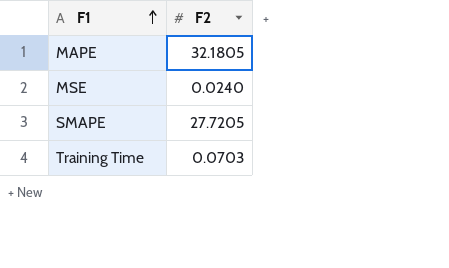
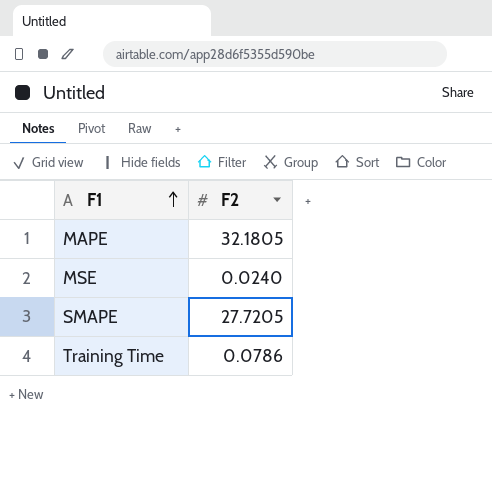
Training Time | F2: 0.0703 -> 0.0786

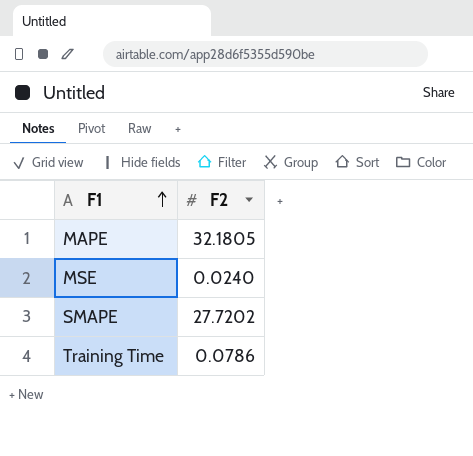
SMAPE | F2: 27.7205 -> 27.7202

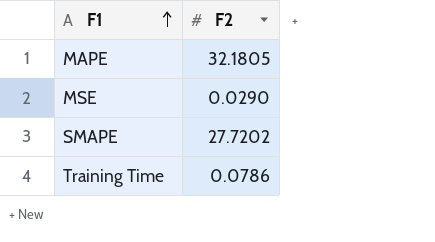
MSE | F2: 0.0240 -> 0.0290

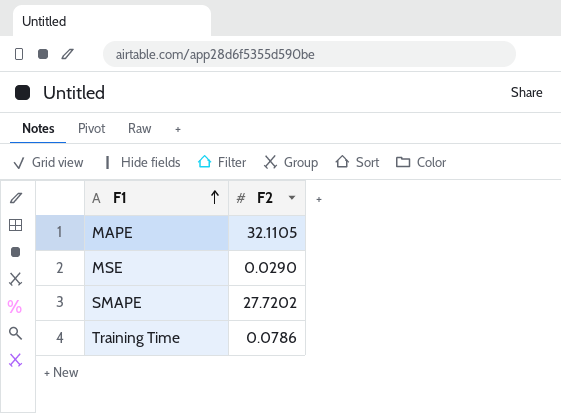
MAPE | F2: 32.1805 -> 32.1105

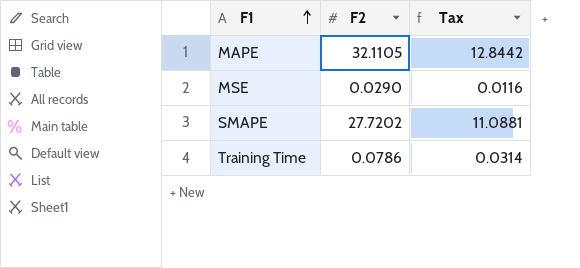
column Tax | formula: none -> [F2] * 0.4

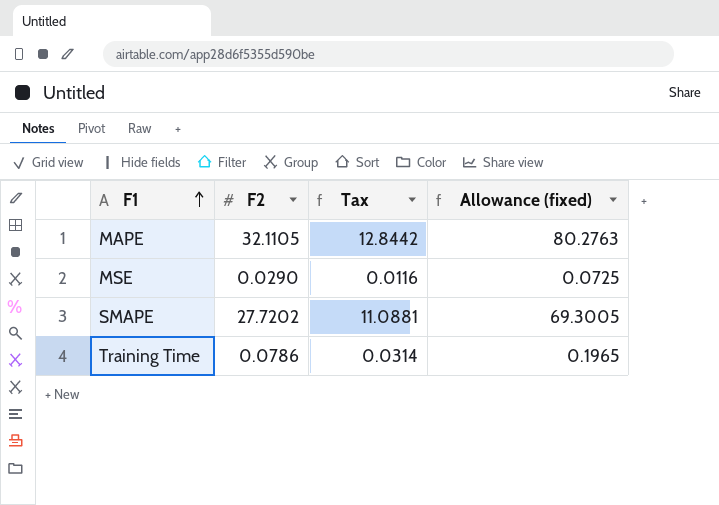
column Allowance (fixed) | formula: none -> [F2] * 2.5

